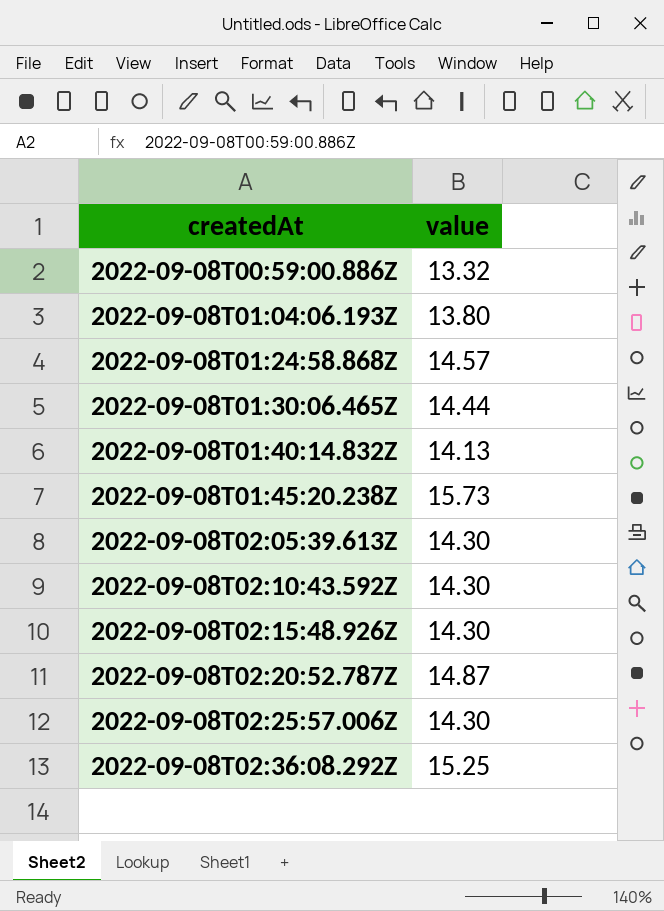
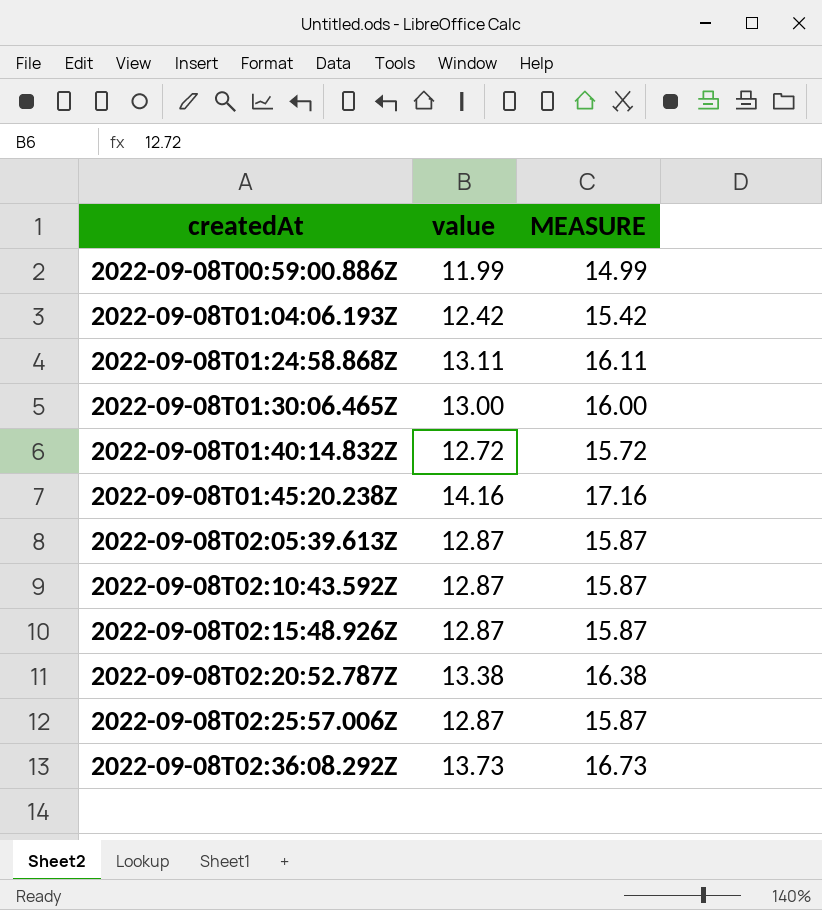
column MEASURE | formula: none -> [value] + 3
2022-09-08T00:59:00.886Z | value: 13.32 -> 11.99
2022-09-08T01:04:06.193Z | value: 13.80 -> 12.42
2022-09-08T01:24:58.868Z | value: 14.57 -> 13.11
2022-09-08T01:30:06.465Z | value: 14.44 -> 13.00
2022-09-08T01:40:14.832Z | value: 14.13 -> 12.72
2022-09-08T01:45:20.238Z | value: 15.73 -> 14.16
2022-09-08T02:05:39.613Z | value: 14.30 -> 12.87
2022-09-08T02:10:43.592Z | value: 14.30 -> 12.87
2022-09-08T02:15:48.926Z | value: 14.30 -> 12.87
2022-09-08T02:20:52.787Z | value: 14.87 -> 13.38
2022-09-08T02:25:57.006Z | value: 14.30 -> 12.87
2022-09-08T02:36:08.292Z | value: 15.25 -> 13.73

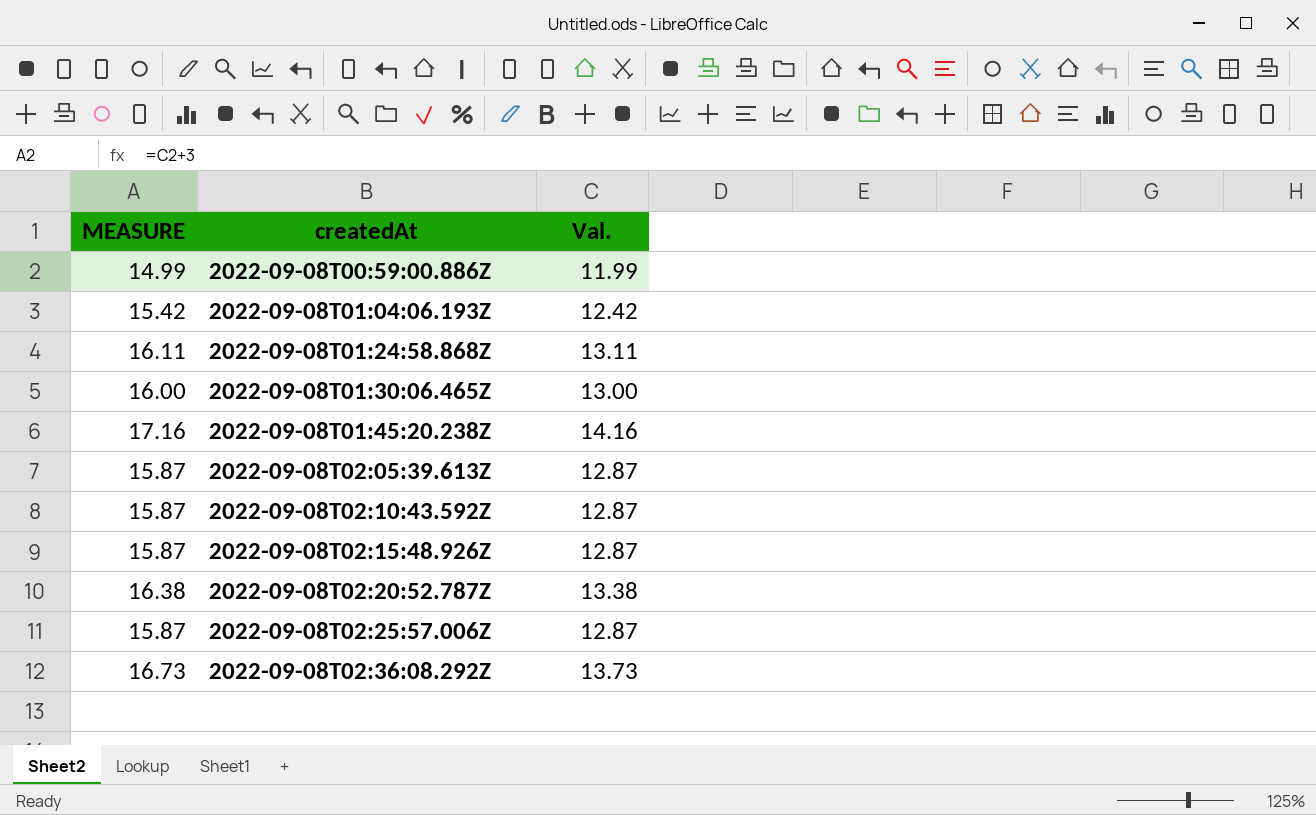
column MEASURE | position: 3 -> 1
column name: value -> Val.
row 2022-09-08T01:40:14.832Z: 12.72 | 15.72 -> none

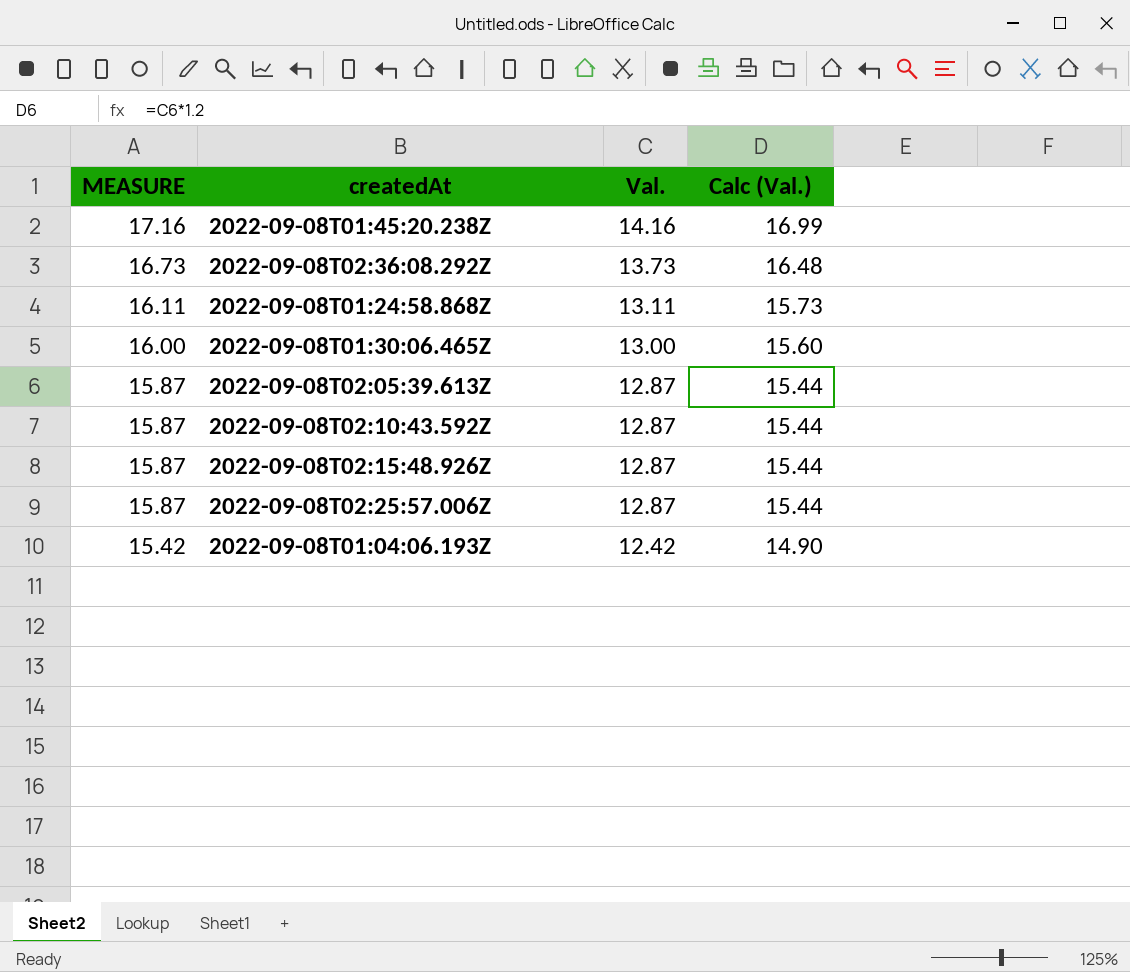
row order: createdAt ascending -> MEASURE descending
column Calc (Val.) | formula: none -> [Val.] * 1.2
row 2022-09-08T00:59:00.886Z: 14.99 | 11.99 -> none
row 2022-09-08T02:20:52.787Z: 16.38 | 13.38 -> none

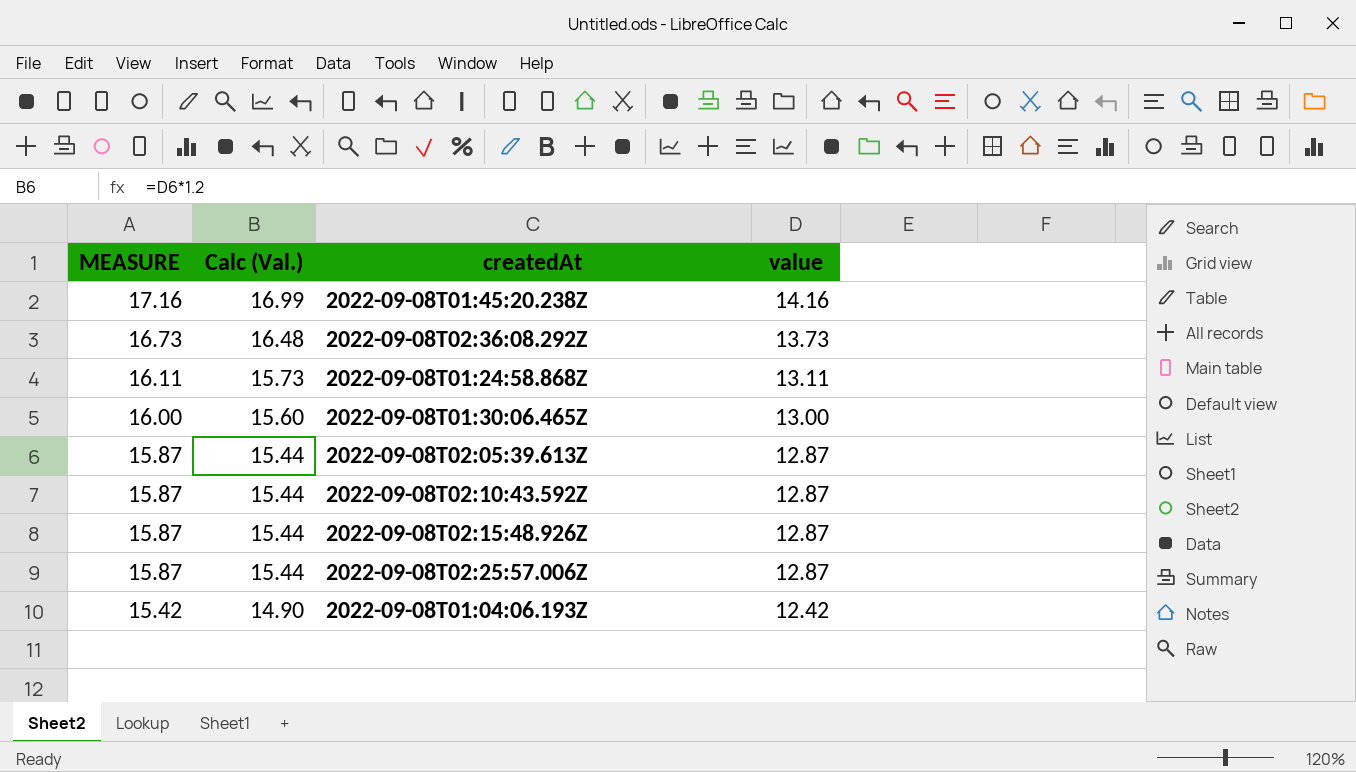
column Calc (Val.) | position: 4 -> 2
column name: Val. -> value

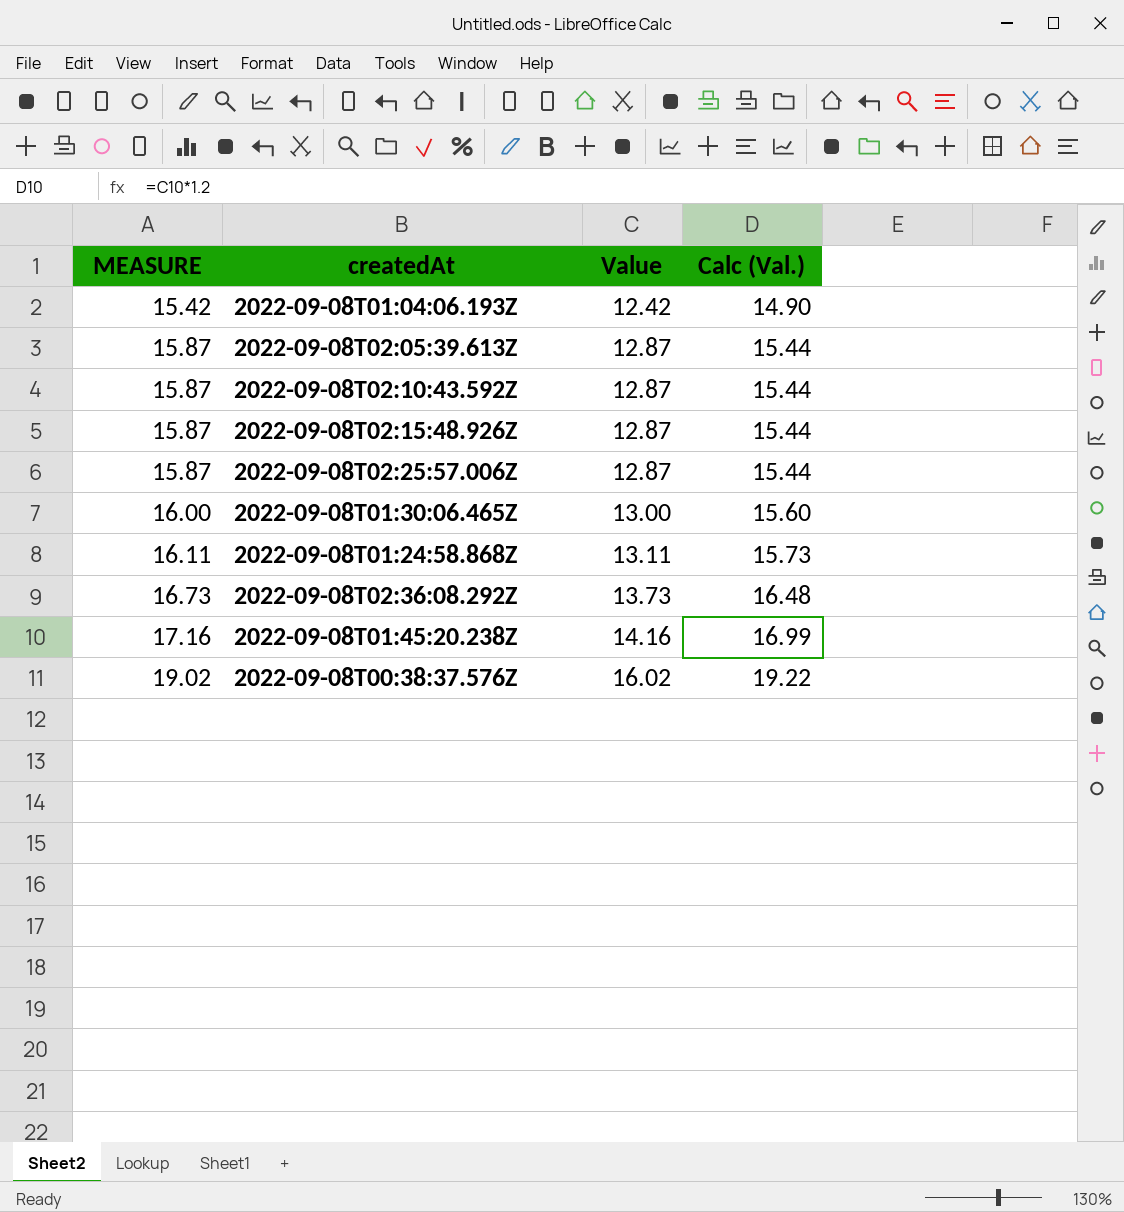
row order: MEASURE descending -> MEASURE ascending
column name: value -> Value
column Calc (Val.) | position: 2 -> 4
row 2022-09-08T00:38:37.576Z: none -> 19.02 | 16.02 | 19.22

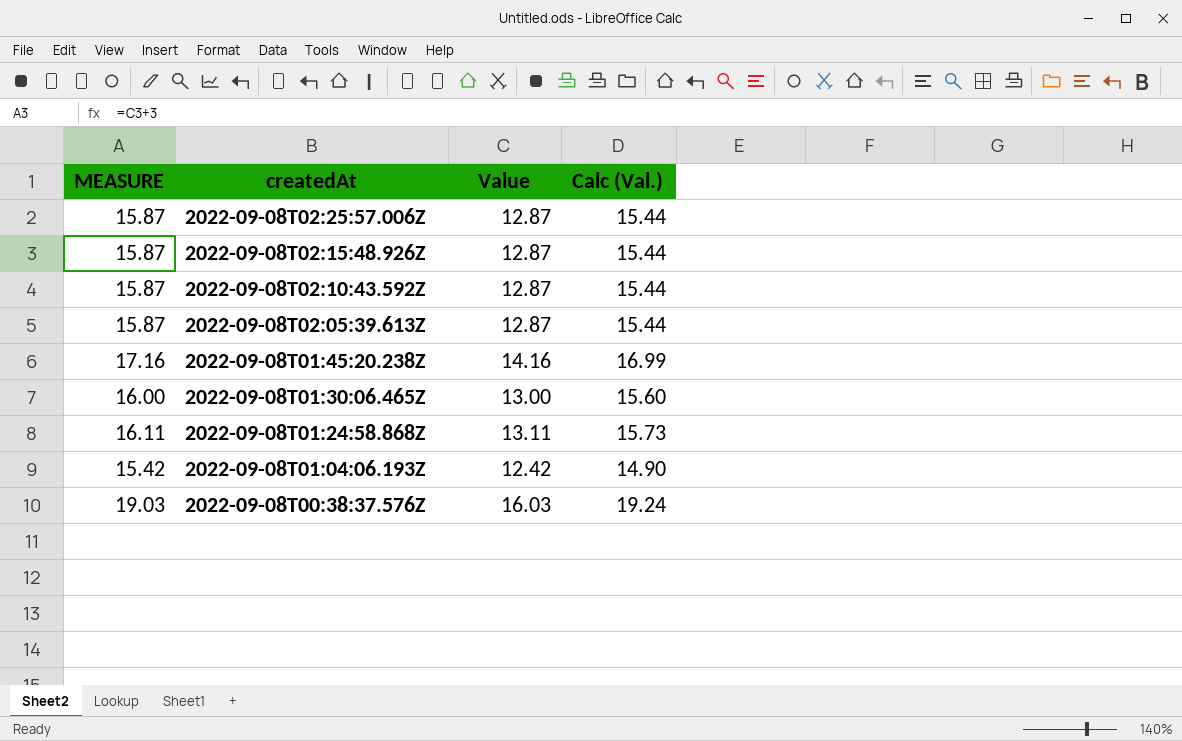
row order: MEASURE ascending -> createdAt descending
row 2022-09-08T02:36:08.292Z: 16.73 | 13.73 | 16.48 -> none
2022-09-08T00:38:37.576Z | MEASURE: 19.02 -> 19.03
2022-09-08T00:38:37.576Z | Value: 16.02 -> 16.03
2022-09-08T00:38:37.576Z | Calc (Val.): 19.22 -> 19.24

